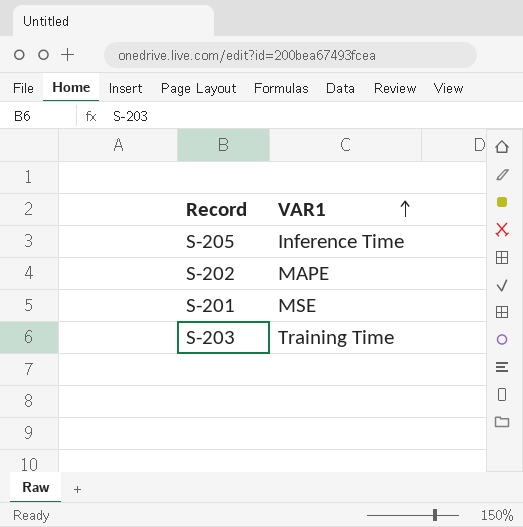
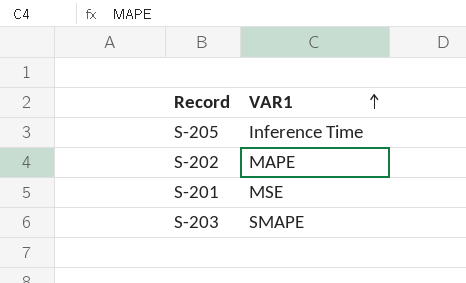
S-203 | VAR1: Training Time -> SMAPE

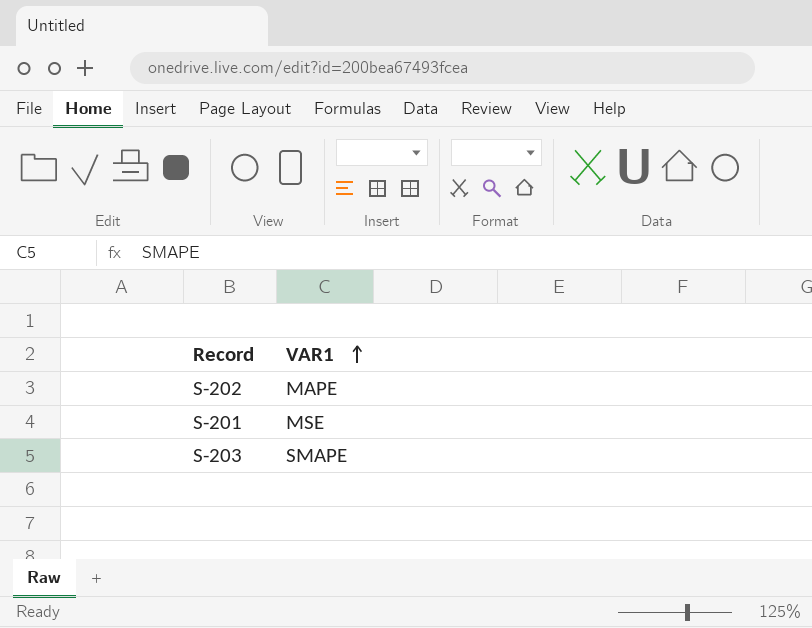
row S-205: Inference Time -> none

